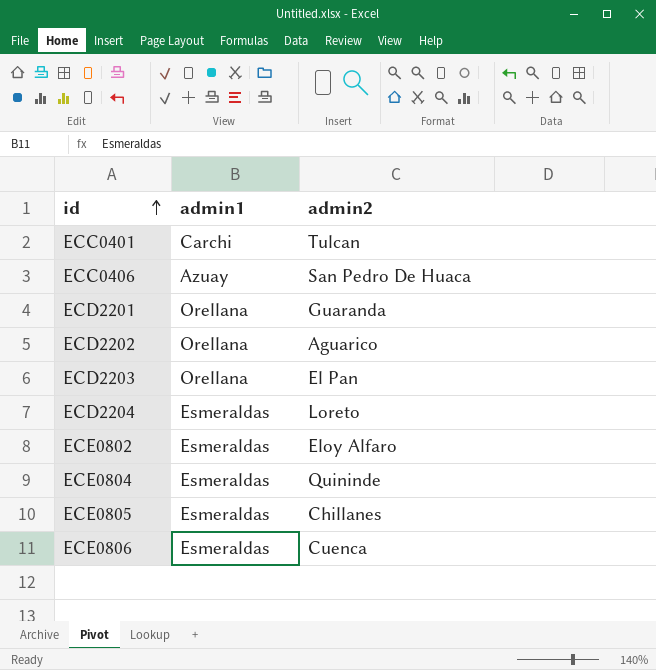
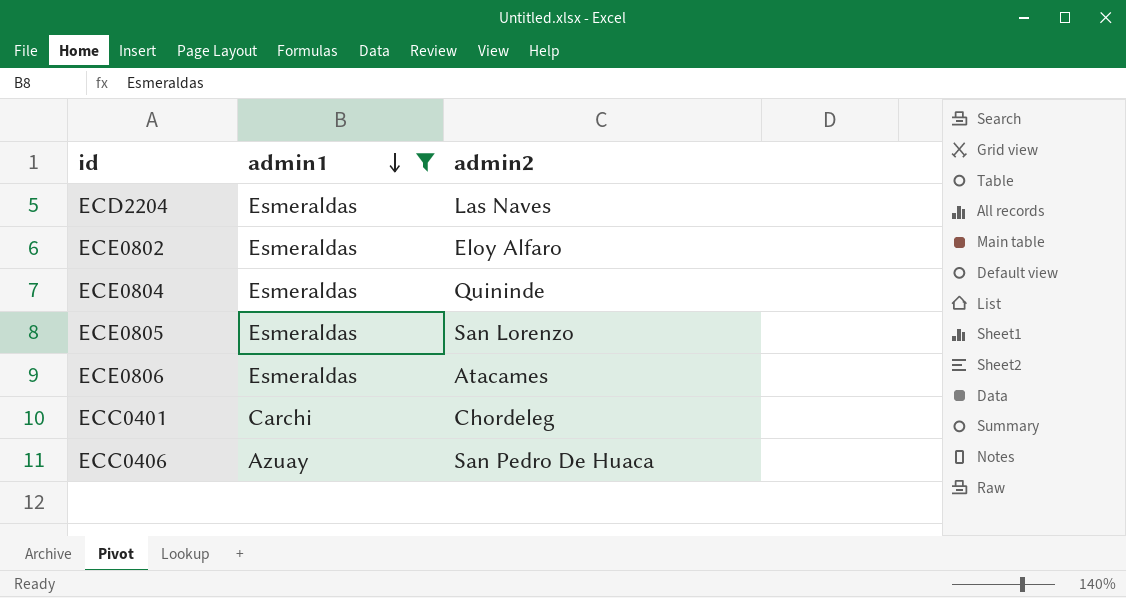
filter: none -> admin1 != Orellana
row order: id ascending -> admin1 descending
ECD2204 | admin2: Loreto -> Las Naves
ECE0805 | admin2: Chillanes -> San Lorenzo
ECE0806 | admin2: Cuenca -> Atacames
ECC0401 | admin2: Tulcan -> Chordeleg

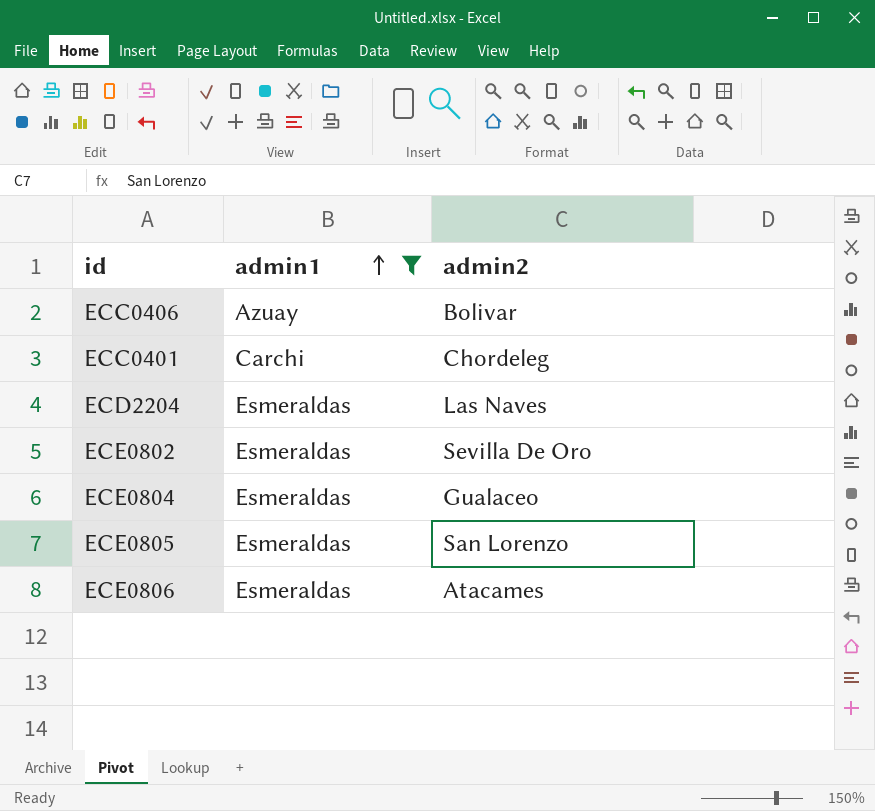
row order: admin1 descending -> admin1 ascending
ECC0406 | admin2: San Pedro De Huaca -> Bolivar
ECE0802 | admin2: Eloy Alfaro -> Sevilla De Oro
ECE0804 | admin2: Quininde -> Gualaceo

